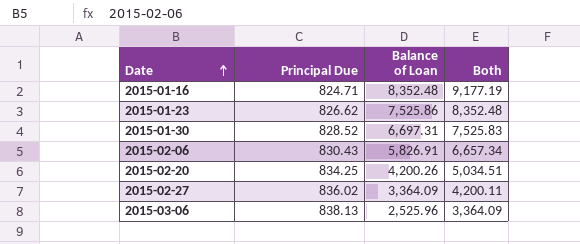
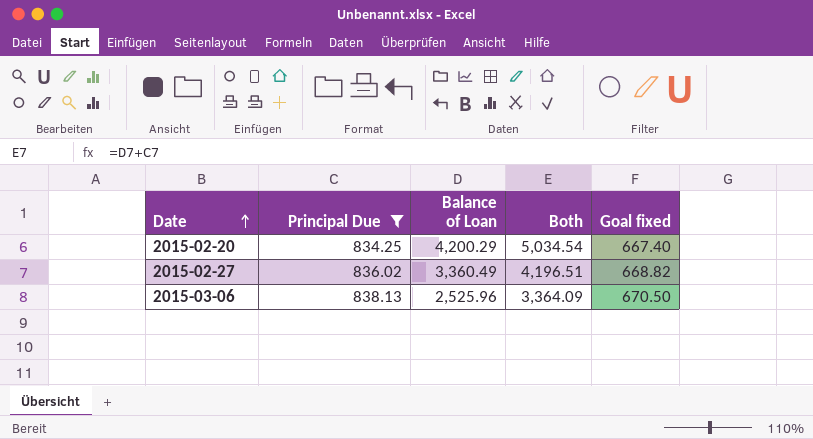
filter: none -> Principal Due >= 834.25
column Goal fixed | formula: none -> [Principal Due] * 0.8
2015-02-20 | Balance of Loan: 4,200.26 -> 4,200.29
2015-02-20 | Both: 5,034.51 -> 5,034.54
2015-02-27 | Balance of Loan: 3,364.09 -> 3,360.49
2015-02-27 | Both: 4,200.11 -> 4,196.51

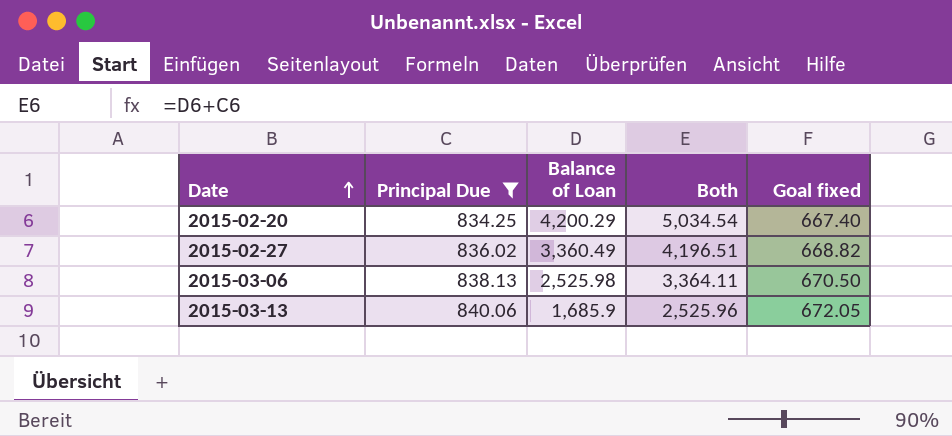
2015-03-06 | Balance of Loan: 2,525.96 -> 2,525.98
2015-03-06 | Both: 3,364.09 -> 3,364.11
row 2015-03-13: none -> 840.06 | 1,685.9 | 2,525.96 | 672.05

